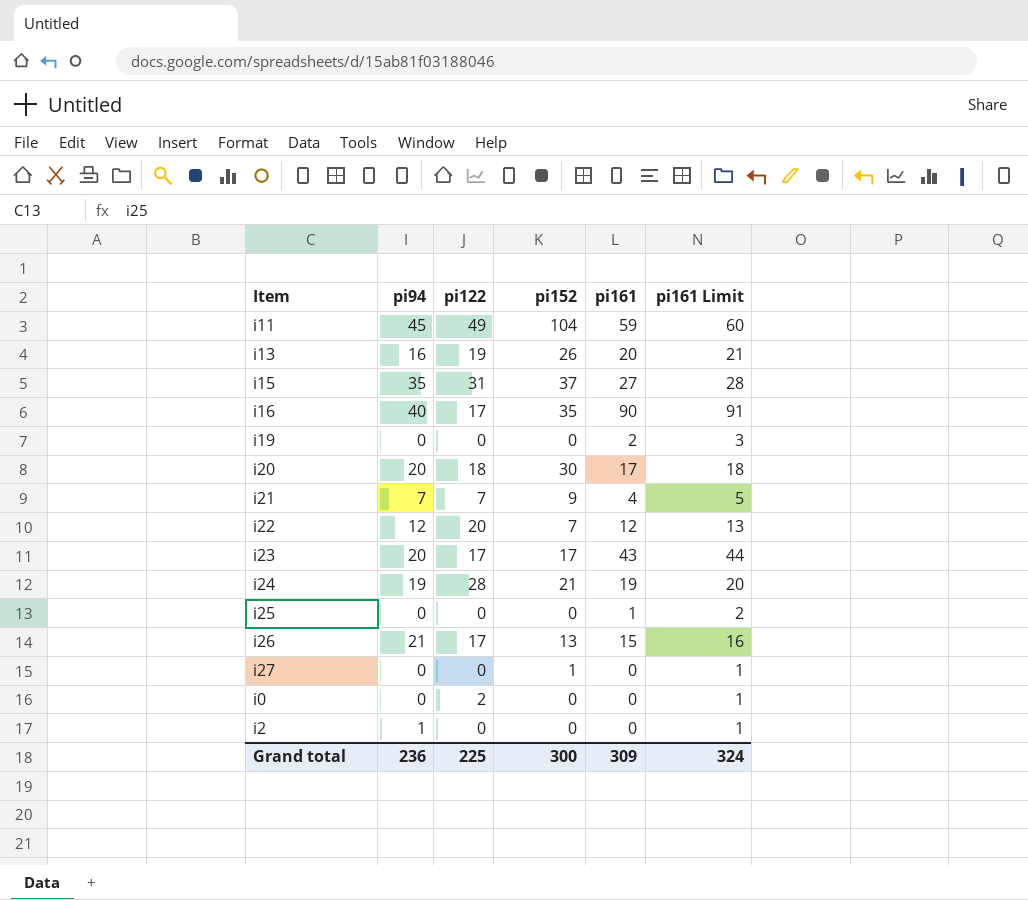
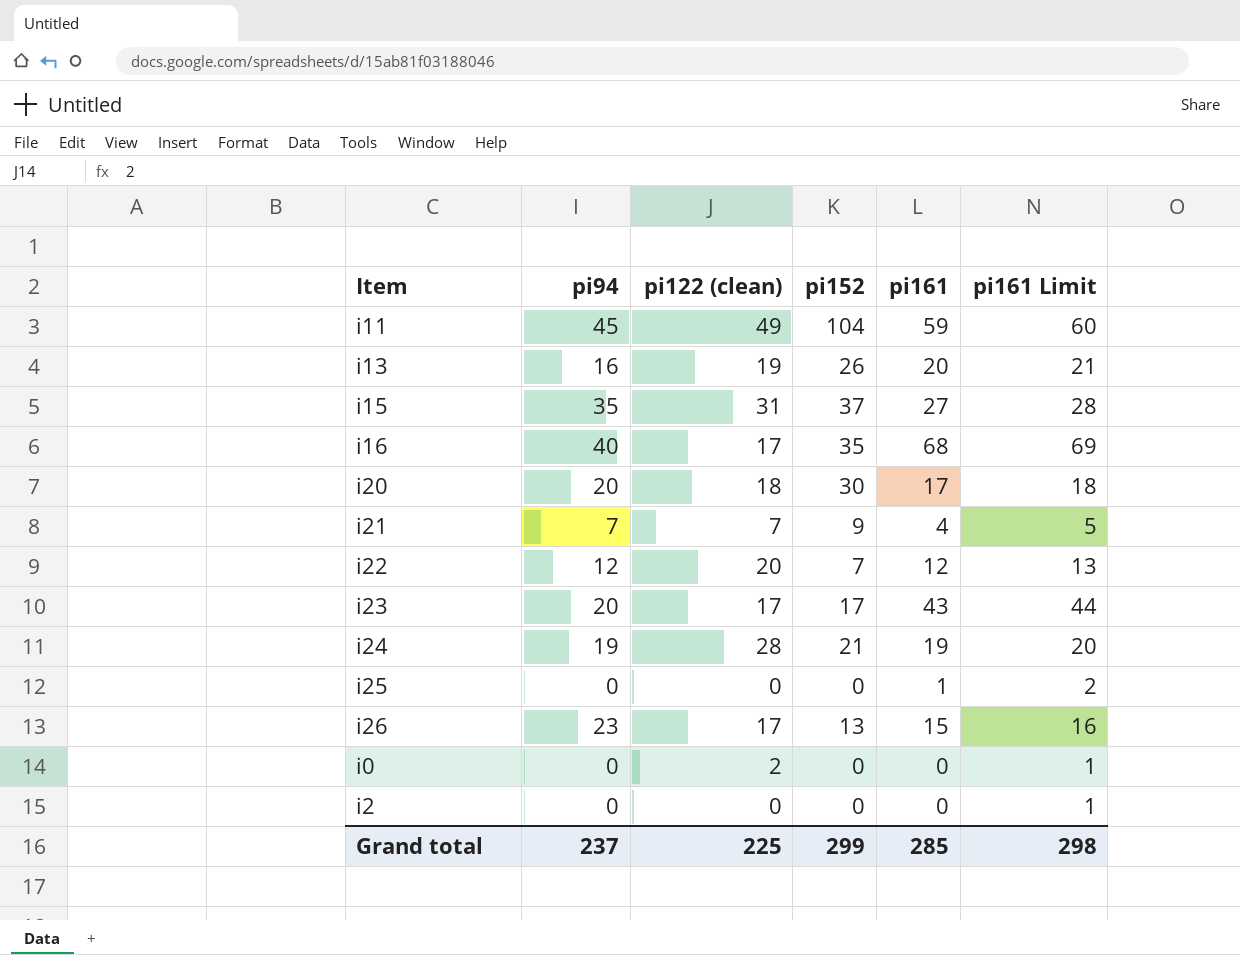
column name: pi122 -> pi122 (clean)
row i19: 0 | 0 | 0 | 2 | 3 -> none
row i27: 0 | 0 | 1 | 0 | 1 -> none
i16 | pi161: 90 -> 68
i16 | pi161 Limit: 91 -> 69
i26 | pi94: 21 -> 23
i2 | pi94: 1 -> 0
Grand total | pi94: 236 -> 237
Grand total | pi152: 300 -> 299
Grand total | pi161: 309 -> 285
Grand total | pi161 Limit: 324 -> 298

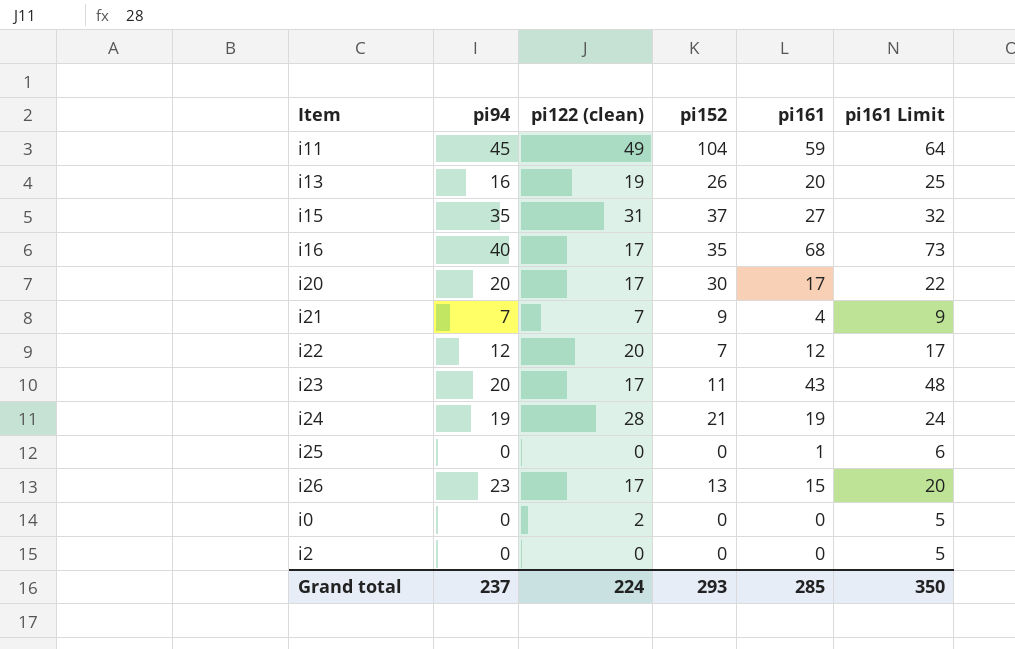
column pi161 Limit | formula: [pi161] + 1 -> [pi161] + 5
i20 | pi122 (clean): 18 -> 17
i23 | pi152: 17 -> 11
Grand total | pi122 (clean): 225 -> 224
Grand total | pi152: 299 -> 293
Grand total | pi161 Limit: 298 -> 350

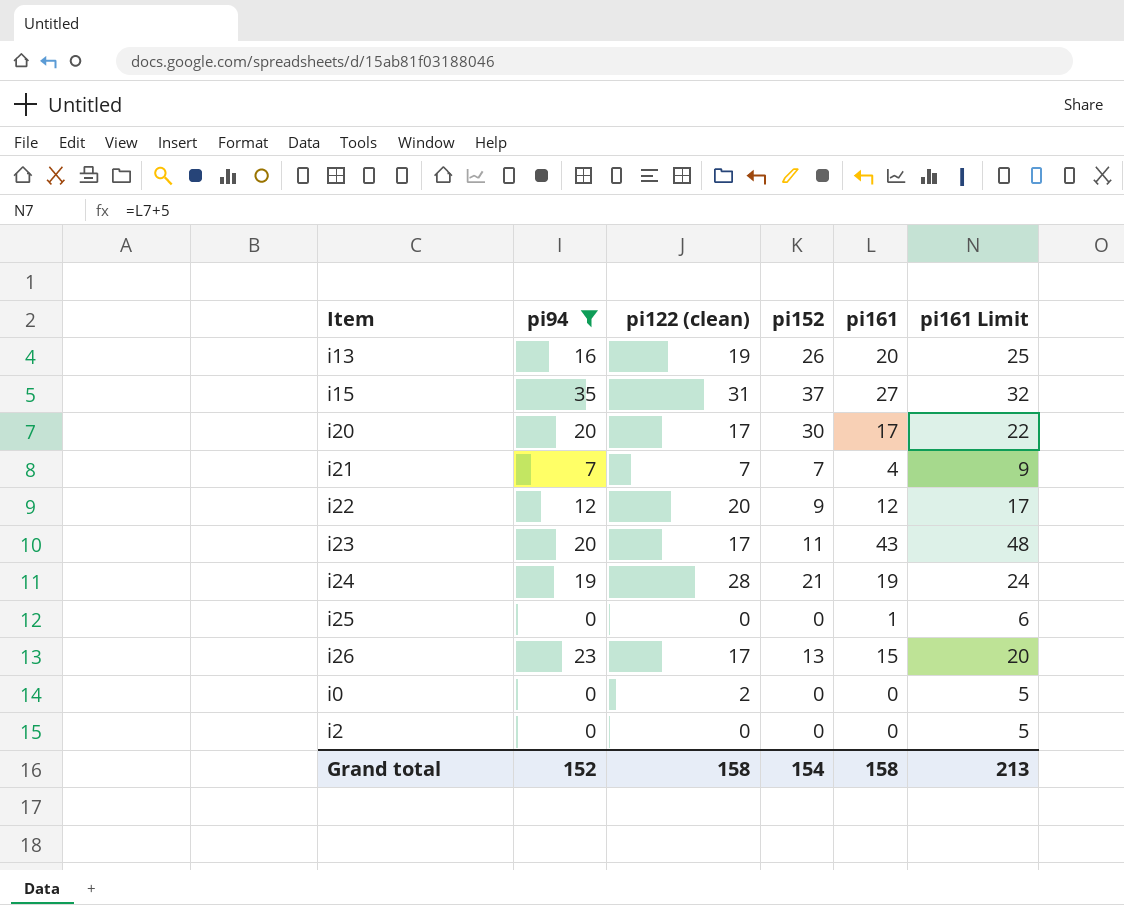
filter: none -> pi94 <= 35
i21 | pi152: 9 -> 7
i22 | pi152: 7 -> 9
Grand total | pi94: 237 -> 152
Grand total | pi122 (clean): 224 -> 158
Grand total | pi152: 293 -> 154
Grand total | pi161: 285 -> 158
Grand total | pi161 Limit: 350 -> 213

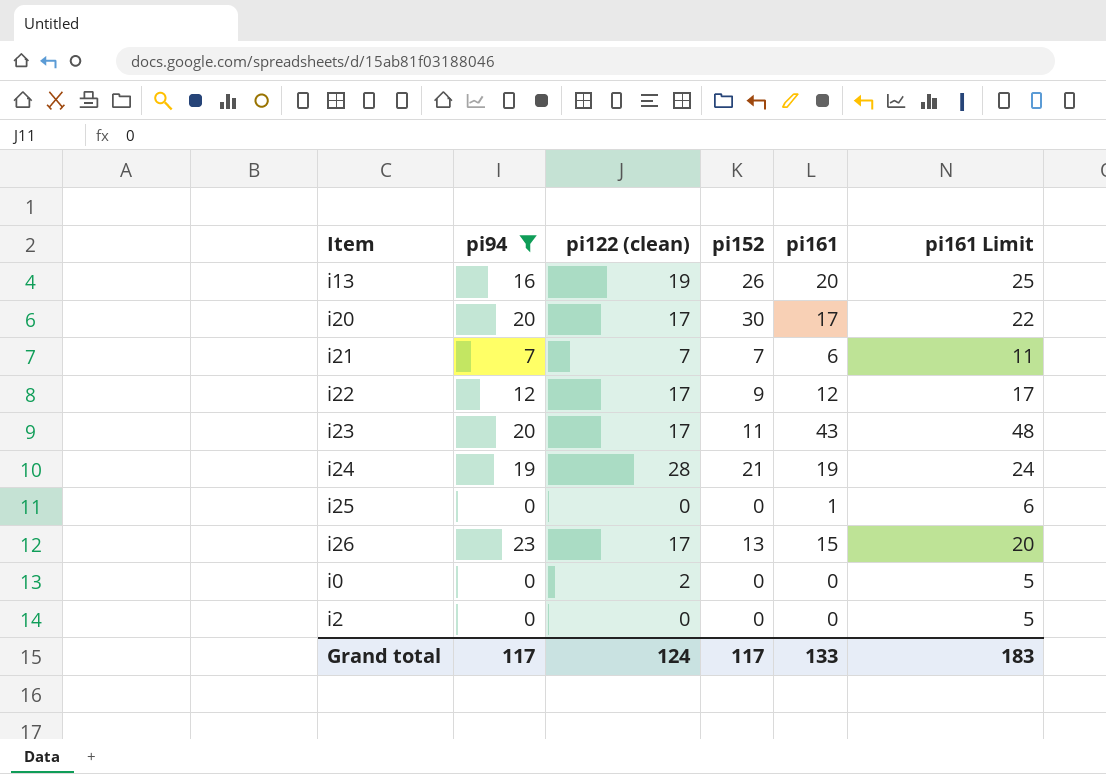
row i15: 35 | 31 | 37 | 27 | 32 -> none
i21 | pi161: 4 -> 6
i21 | pi161 Limit: 9 -> 11
i22 | pi122 (clean): 20 -> 17
Grand total | pi94: 152 -> 117
Grand total | pi122 (clean): 158 -> 124
Grand total | pi152: 154 -> 117
Grand total | pi161: 158 -> 133
Grand total | pi161 Limit: 213 -> 183

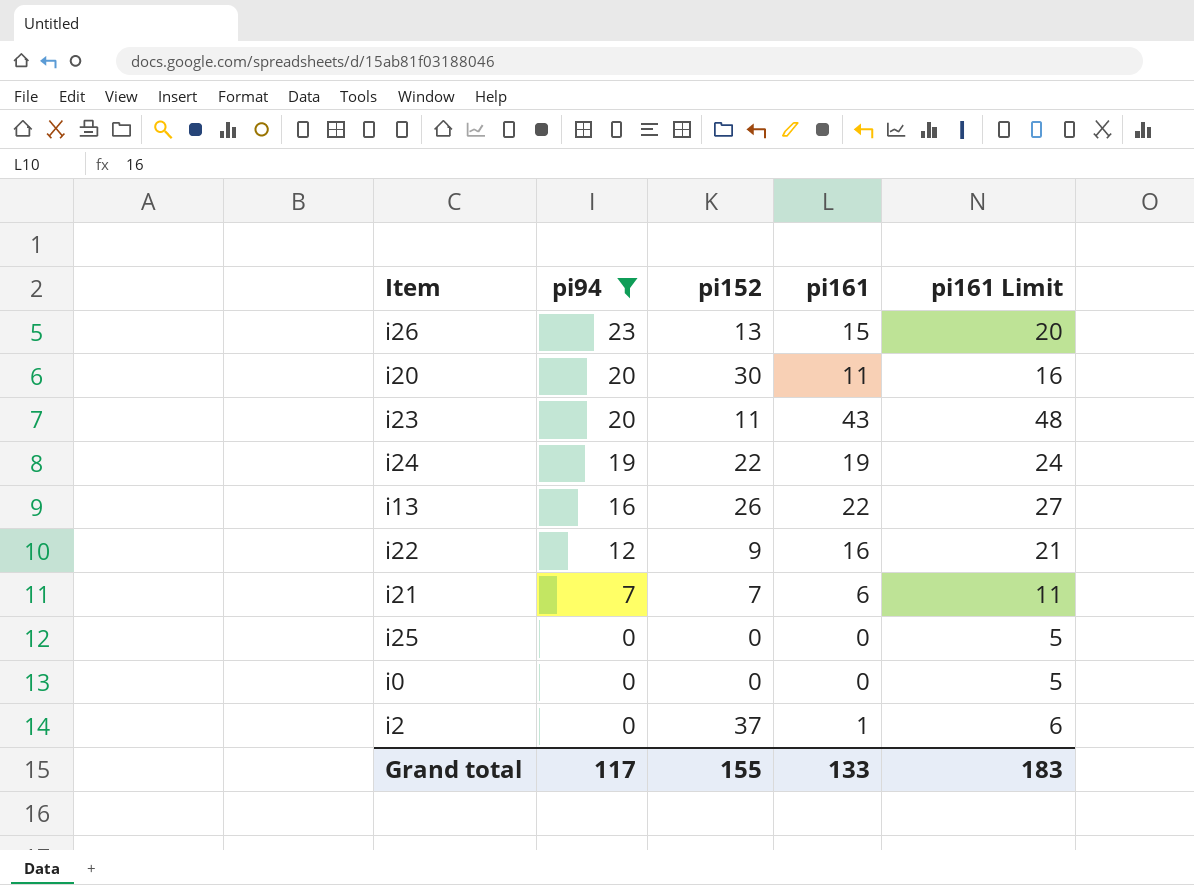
row order: none -> pi94 descending
column pi122 (clean) | position: 3 -> none
i20 | pi161: 17 -> 11
i20 | pi161 Limit: 22 -> 16
i24 | pi152: 21 -> 22
i13 | pi161: 20 -> 22
i13 | pi161 Limit: 25 -> 27
i22 | pi161: 12 -> 16
i22 | pi161 Limit: 17 -> 21
i25 | pi161: 1 -> 0
i25 | pi161 Limit: 6 -> 5
i2 | pi152: 0 -> 37
i2 | pi161: 0 -> 1
i2 | pi161 Limit: 5 -> 6
Grand total | pi152: 117 -> 155

